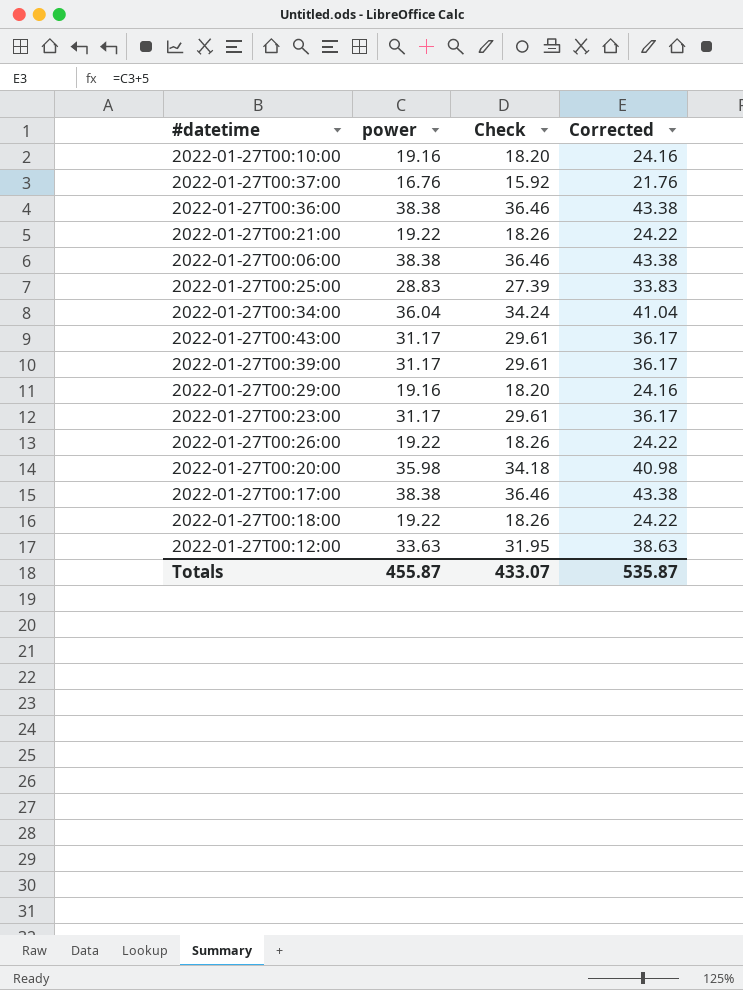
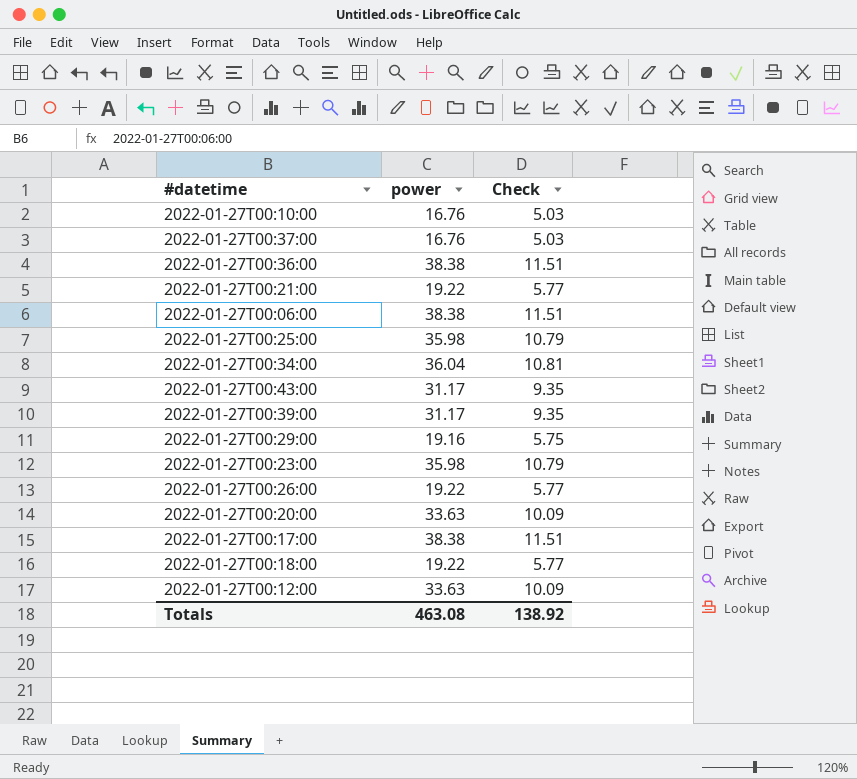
column Corrected | formula: [power] + 5 -> none
column Check | formula: [power] * 0.95 -> [power] * 0.3
2022-01-27T00:10:00 | power: 19.16 -> 16.76
2022-01-27T00:25:00 | power: 28.83 -> 35.98
2022-01-27T00:23:00 | power: 31.17 -> 35.98
2022-01-27T00:20:00 | power: 35.98 -> 33.63
Totals | power: 455.87 -> 463.08
Totals | Check: 433.07 -> 138.92

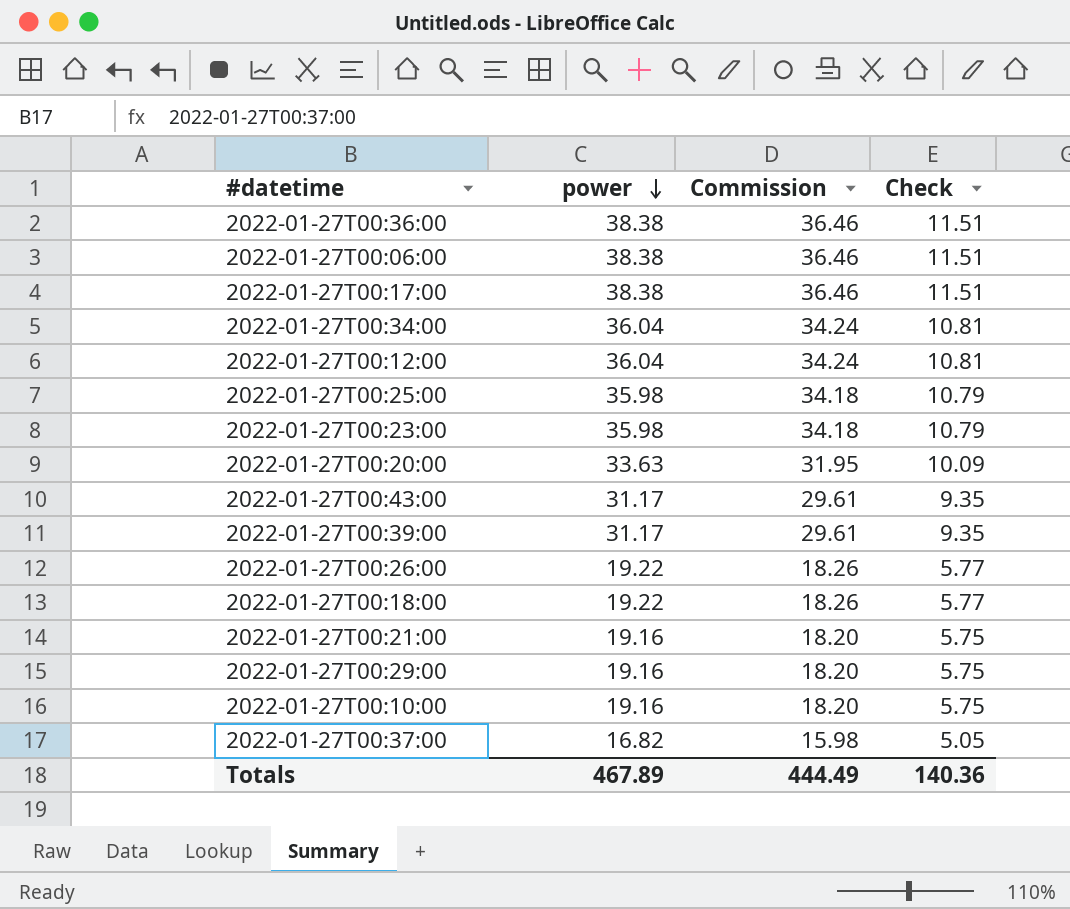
row order: none -> power descending
column Commission | formula: none -> [power] * 0.95
2022-01-27T00:12:00 | power: 33.63 -> 36.04
2022-01-27T00:12:00 | Check: 10.09 -> 10.81
2022-01-27T00:21:00 | power: 19.22 -> 19.16
2022-01-27T00:21:00 | Check: 5.77 -> 5.75
2022-01-27T00:10:00 | power: 16.76 -> 19.16
2022-01-27T00:10:00 | Check: 5.03 -> 5.75
2022-01-27T00:37:00 | power: 16.76 -> 16.82
2022-01-27T00:37:00 | Check: 5.03 -> 5.05
Totals | power: 463.08 -> 467.89
Totals | Check: 138.92 -> 140.36

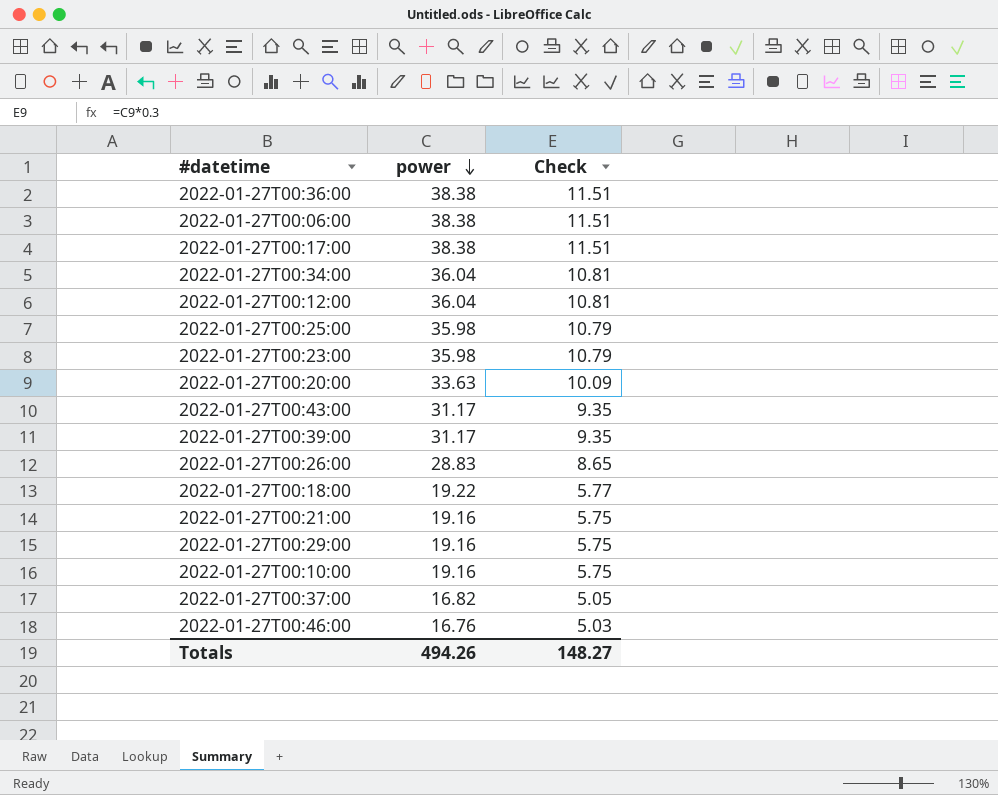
column Commission | formula: [power] * 0.95 -> none
2022-01-27T00:26:00 | power: 19.22 -> 28.83
2022-01-27T00:26:00 | Check: 5.77 -> 8.65
row 2022-01-27T00:46:00: none -> 16.76 | 5.03
Totals | power: 467.89 -> 494.26
Totals | Check: 140.36 -> 148.27

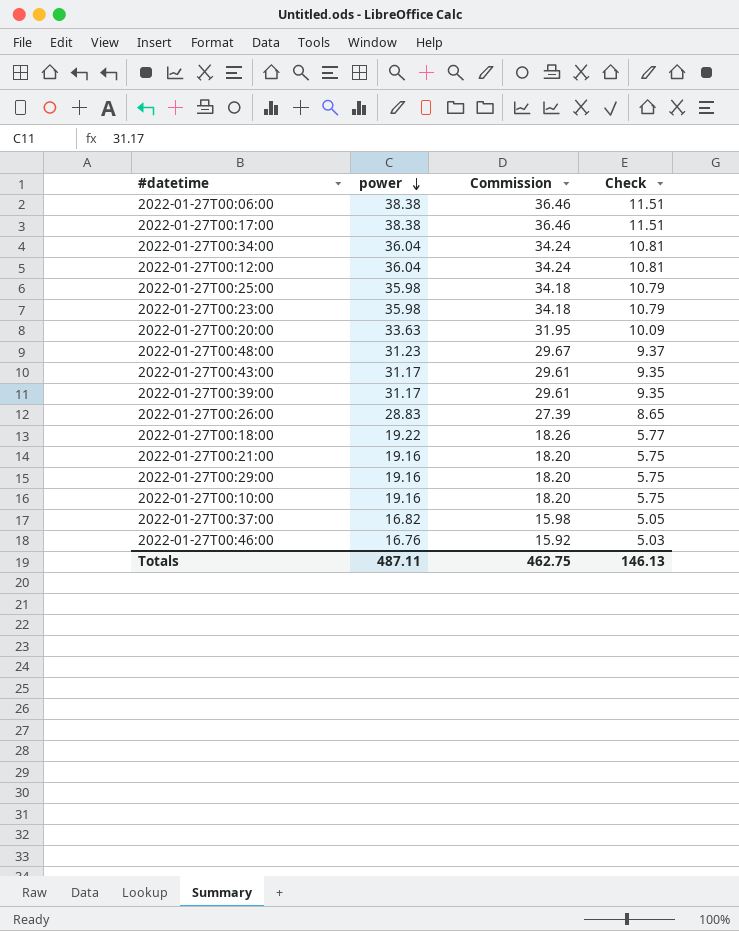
column Commission | formula: none -> [power] * 0.95
row 2022-01-27T00:36:00: 38.38 | 11.51 -> none
row 2022-01-27T00:48:00: none -> 31.23 | 29.67 | 9.37
Totals | power: 494.26 -> 487.11
Totals | Check: 148.27 -> 146.13

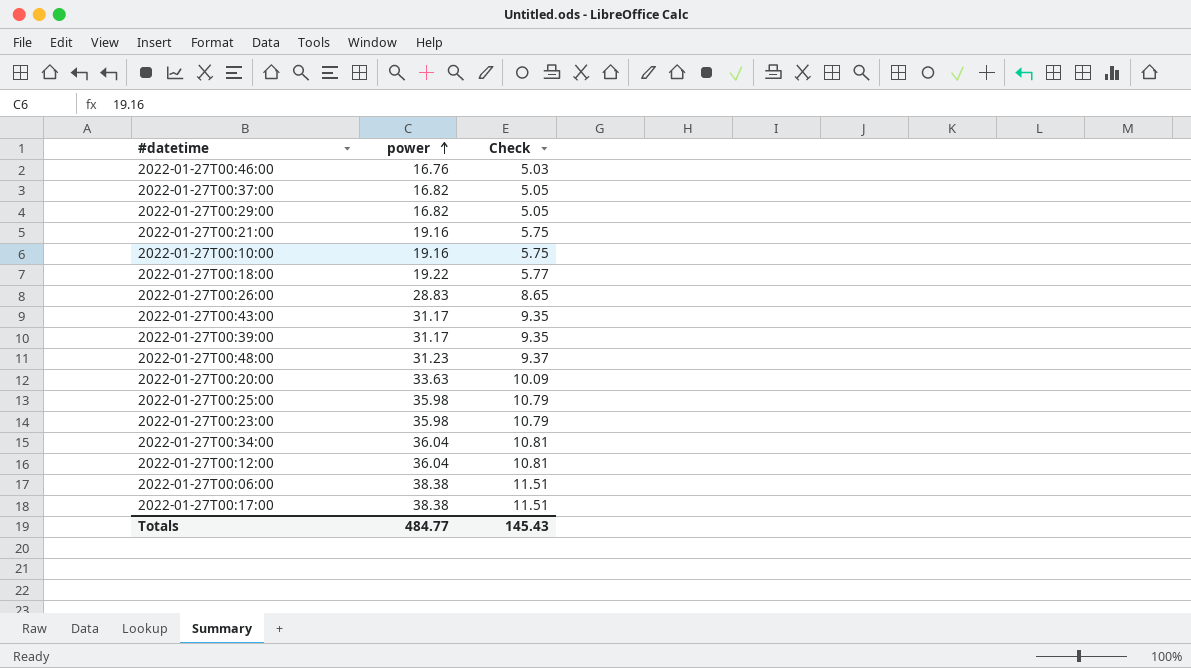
row order: power descending -> power ascending
column Commission | formula: [power] * 0.95 -> none
2022-01-27T00:29:00 | power: 19.16 -> 16.82
2022-01-27T00:29:00 | Check: 5.75 -> 5.05
Totals | power: 487.11 -> 484.77
Totals | Check: 146.13 -> 145.43

